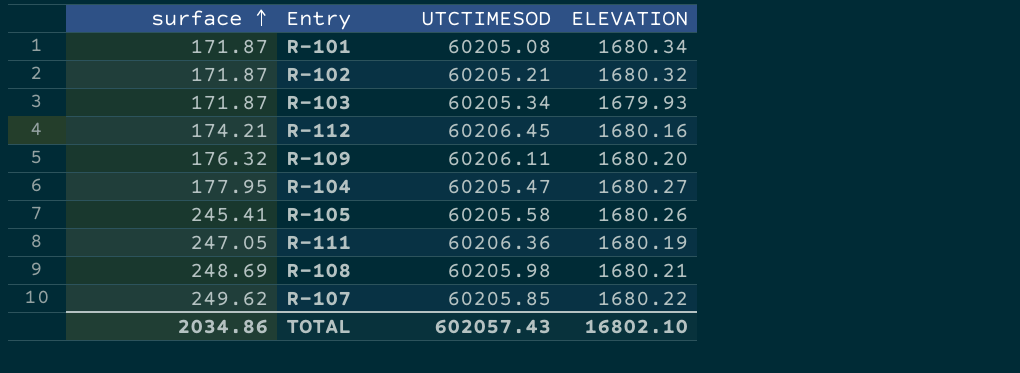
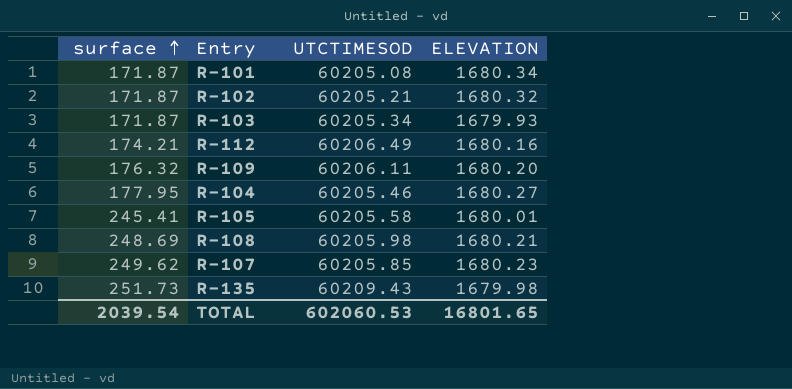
row R-111: 247.05 | 60206.36 | 1680.19 -> none
R-112 | UTCTIMESOD: 60206.45 -> 60206.49
R-104 | UTCTIMESOD: 60205.47 -> 60205.46
R-105 | ELEVATION: 1680.26 -> 1680.01
R-107 | ELEVATION: 1680.22 -> 1680.23
row R-135: none -> 251.73 | 60209.43 | 1679.98
TOTAL | surface: 2034.86 -> 2039.54
TOTAL | UTCTIMESOD: 602057.43 -> 602060.53
TOTAL | ELEVATION: 16802.10 -> 16801.65

